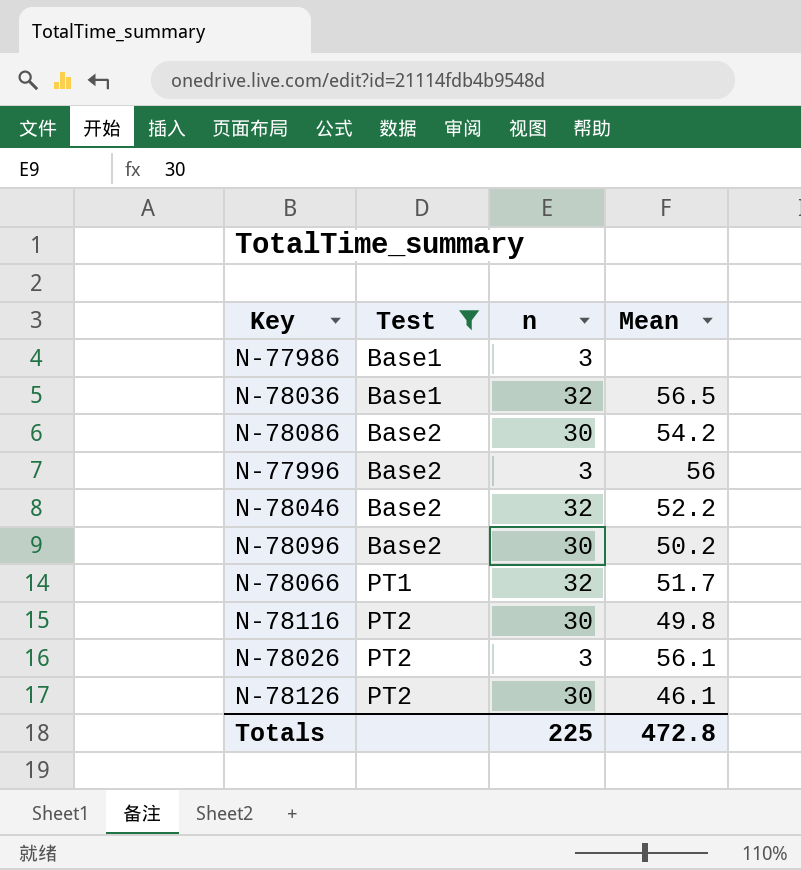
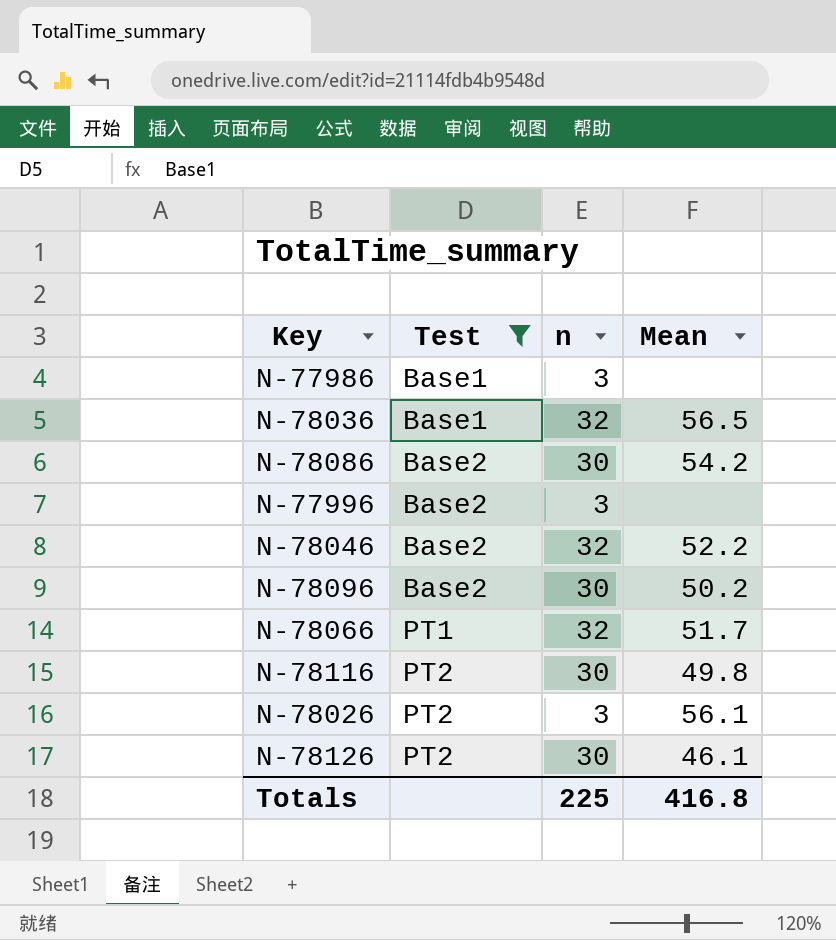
N-77996 | Mean: 56 -> none
Totals | Mean: 472.8 -> 416.8

